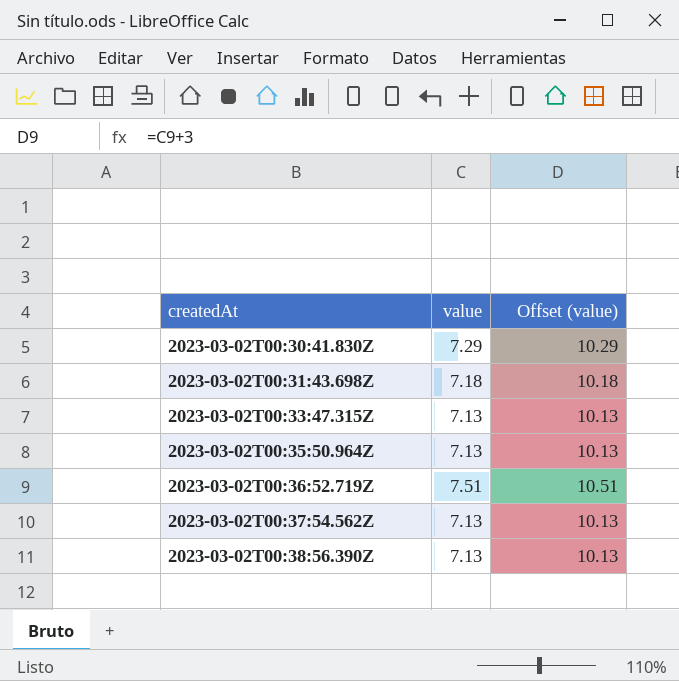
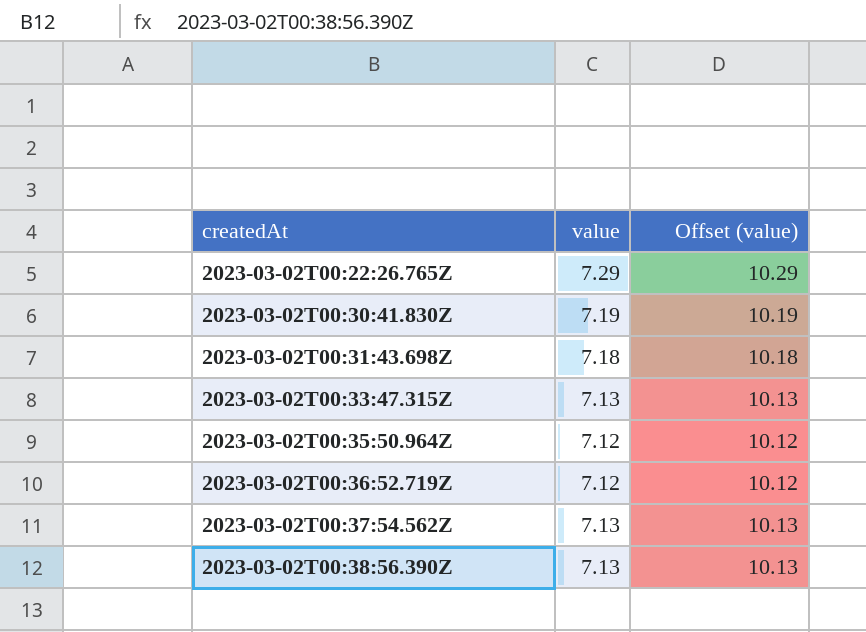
row 2023-03-02T00:22:26.765Z: none -> 7.29 | 10.29
2023-03-02T00:30:41.830Z | value: 7.29 -> 7.19
2023-03-02T00:30:41.830Z | Offset (value): 10.29 -> 10.19
2023-03-02T00:35:50.964Z | value: 7.13 -> 7.12
2023-03-02T00:35:50.964Z | Offset (value): 10.13 -> 10.12
2023-03-02T00:36:52.719Z | value: 7.51 -> 7.12
2023-03-02T00:36:52.719Z | Offset (value): 10.51 -> 10.12

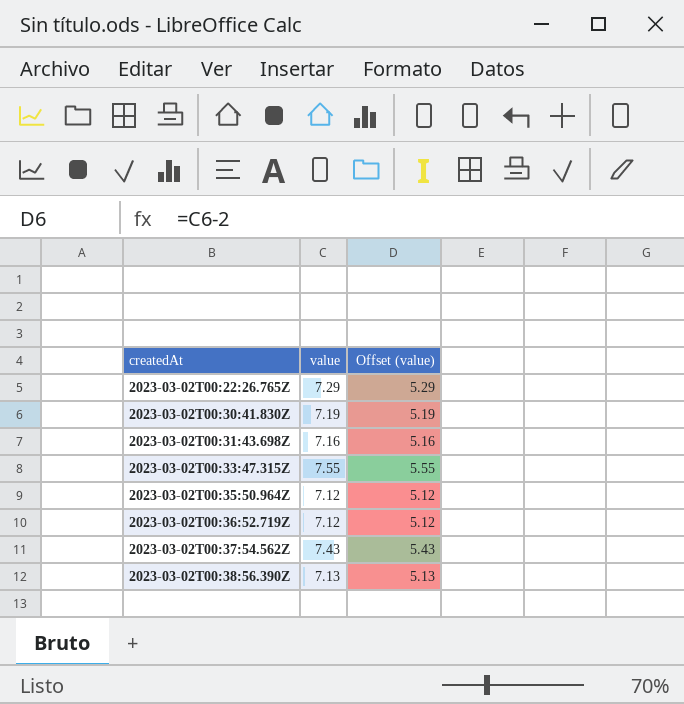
column Offset (value) | formula: [value] + 3 -> [value] - 2
2023-03-02T00:31:43.698Z | value: 7.18 -> 7.16
2023-03-02T00:33:47.315Z | value: 7.13 -> 7.55
2023-03-02T00:37:54.562Z | value: 7.13 -> 7.43

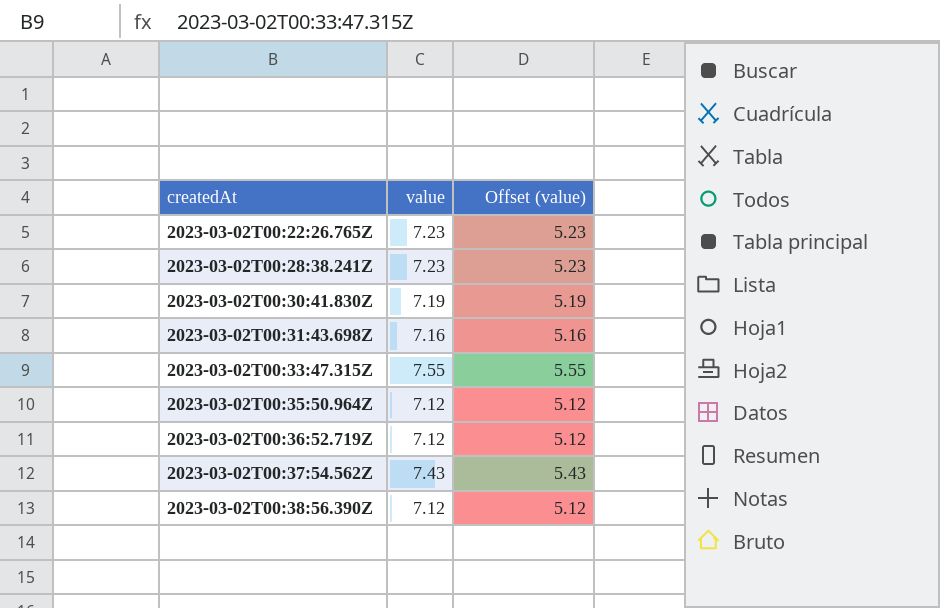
2023-03-02T00:22:26.765Z | value: 7.29 -> 7.23
2023-03-02T00:22:26.765Z | Offset (value): 5.29 -> 5.23
row 2023-03-02T00:28:38.241Z: none -> 7.23 | 5.23
2023-03-02T00:38:56.390Z | value: 7.13 -> 7.12
2023-03-02T00:38:56.390Z | Offset (value): 5.13 -> 5.12

